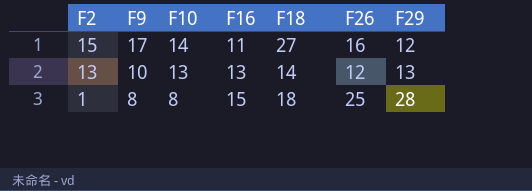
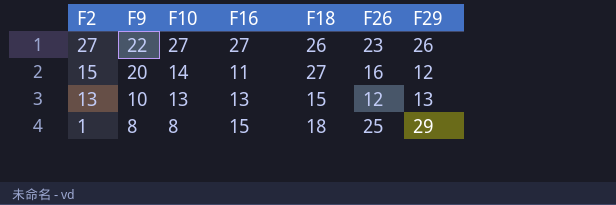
row 27: none -> 22 | 27 | 27 | 26 | 23 | 26
15 | F9: 17 -> 20
13 | F18: 14 -> 15
1 | F29: 28 -> 29

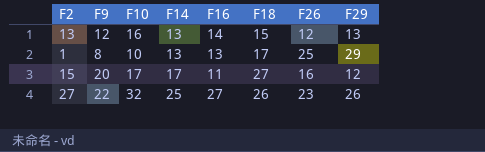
row order: F2 descending -> F14 ascending
column F14 | position: none -> 4
13 | F9: 10 -> 12
13 | F10: 13 -> 16
13 | F16: 13 -> 14
1 | F10: 8 -> 10
1 | F16: 15 -> 13
1 | F18: 18 -> 17
15 | F10: 14 -> 17
27 | F10: 27 -> 32

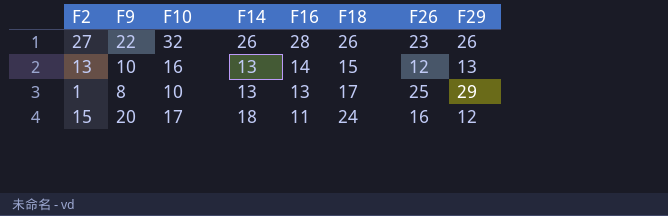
row order: F14 ascending -> F16 descending
27 | F14: 25 -> 26
27 | F16: 27 -> 28
13 | F9: 12 -> 10
15 | F14: 17 -> 18
15 | F18: 27 -> 24

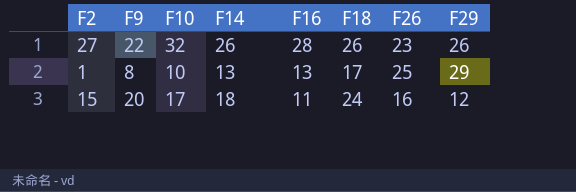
row 13: 10 | 16 | 13 | 14 | 15 | 12 | 13 -> none

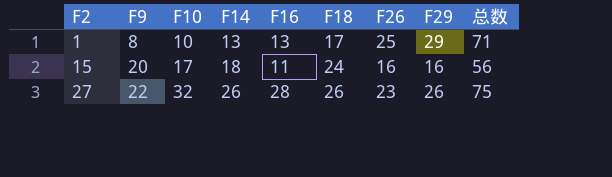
row order: F16 descending -> F2 ascending
column 总数 | formula: none -> [F18] + [F26] + [F29]
15 | F29: 12 -> 16

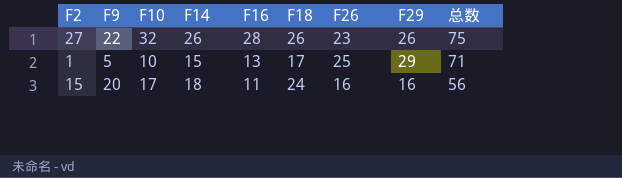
row order: F2 ascending -> F16 descending
1 | F9: 8 -> 5
1 | F14: 13 -> 15

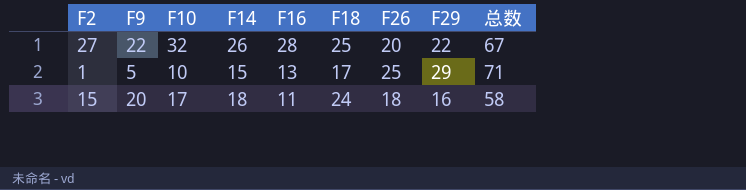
27 | F18: 26 -> 25
27 | F26: 23 -> 20
27 | F29: 26 -> 22
27 | 总数: 75 -> 67
15 | F26: 16 -> 18
15 | 总数: 56 -> 58

